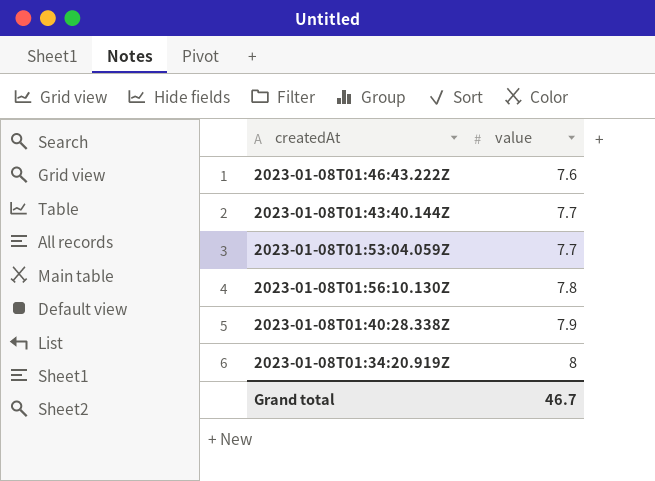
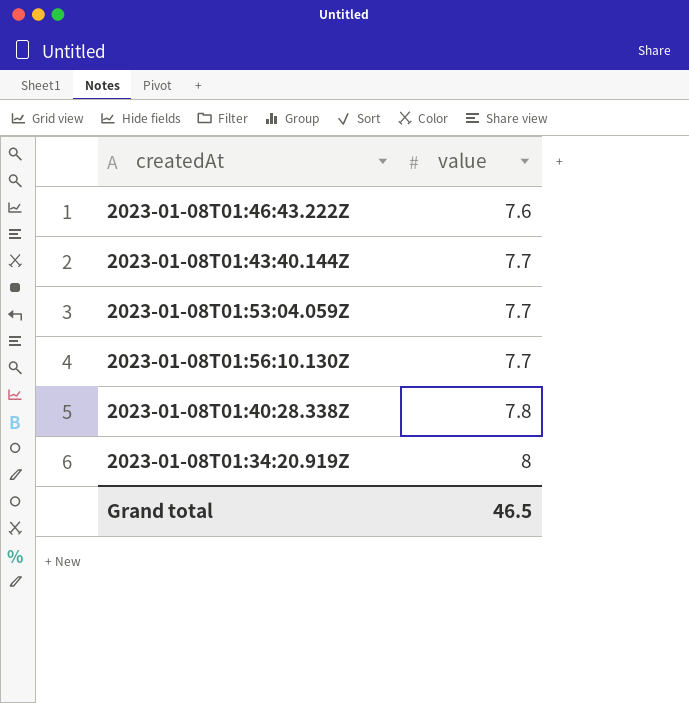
2023-01-08T01:56:10.130Z | value: 7.8 -> 7.7
2023-01-08T01:40:28.338Z | value: 7.9 -> 7.8
Grand total | value: 46.7 -> 46.5

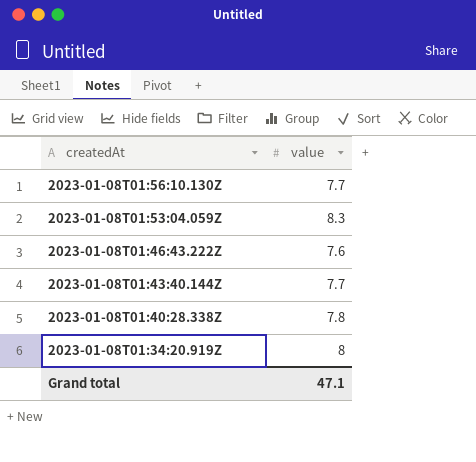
row order: value ascending -> createdAt descending
2023-01-08T01:53:04.059Z | value: 7.7 -> 8.3
Grand total | value: 46.5 -> 47.1

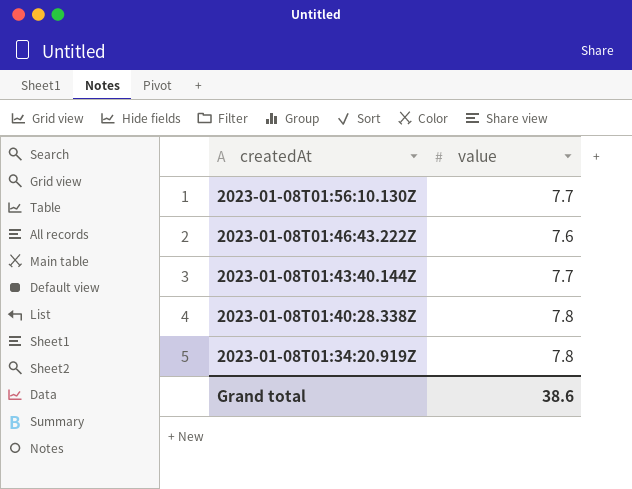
row 2023-01-08T01:53:04.059Z: 8.3 -> none
2023-01-08T01:34:20.919Z | value: 8 -> 7.8
Grand total | value: 47.1 -> 38.6

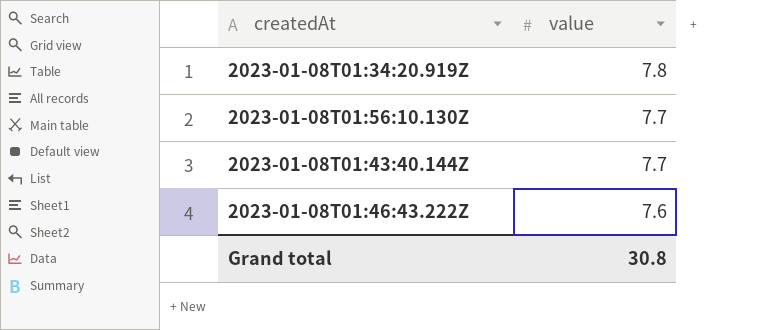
row order: createdAt descending -> value descending
row 2023-01-08T01:40:28.338Z: 7.8 -> none
Grand total | value: 38.6 -> 30.8

